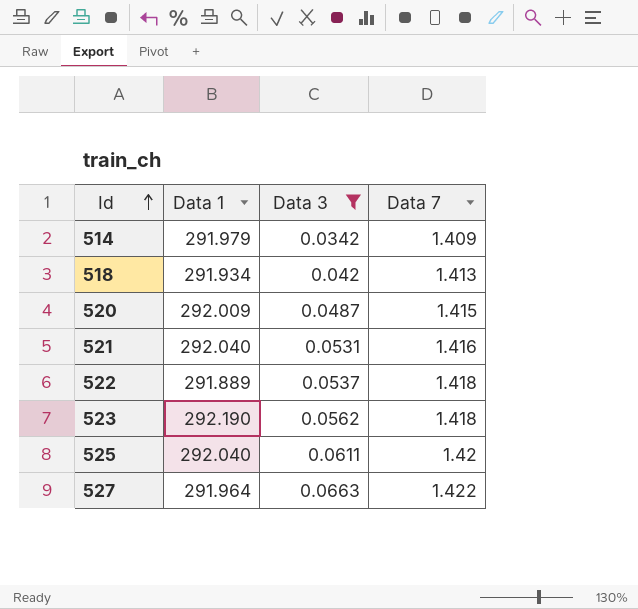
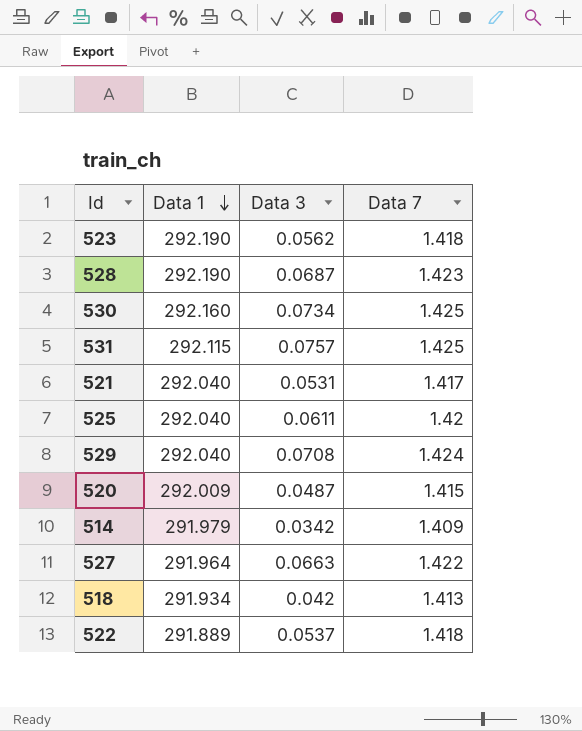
filter: Data 3 <= 0.0663 -> none
row order: Id ascending -> Data 1 descending
521 | Data 7: 1.416 -> 1.417

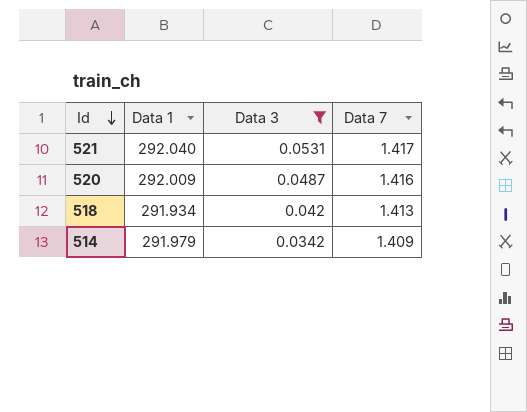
filter: none -> Data 3 <= 0.0531
row order: Data 1 descending -> Id descending
520 | Data 7: 1.415 -> 1.416

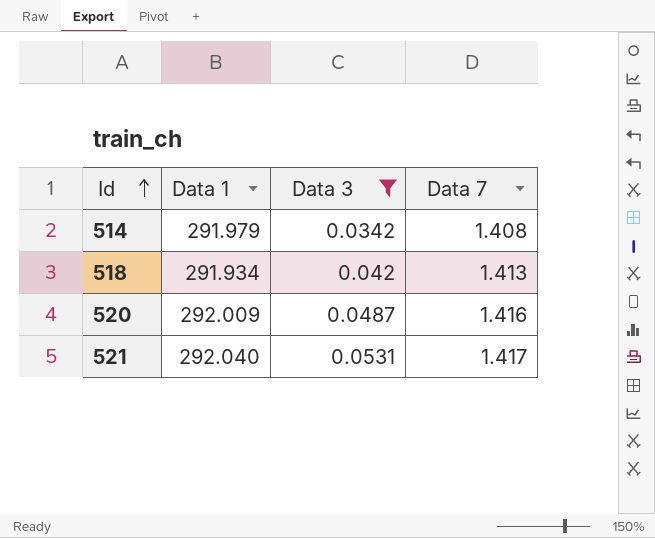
row order: Id descending -> Id ascending
514 | Data 7: 1.409 -> 1.408

